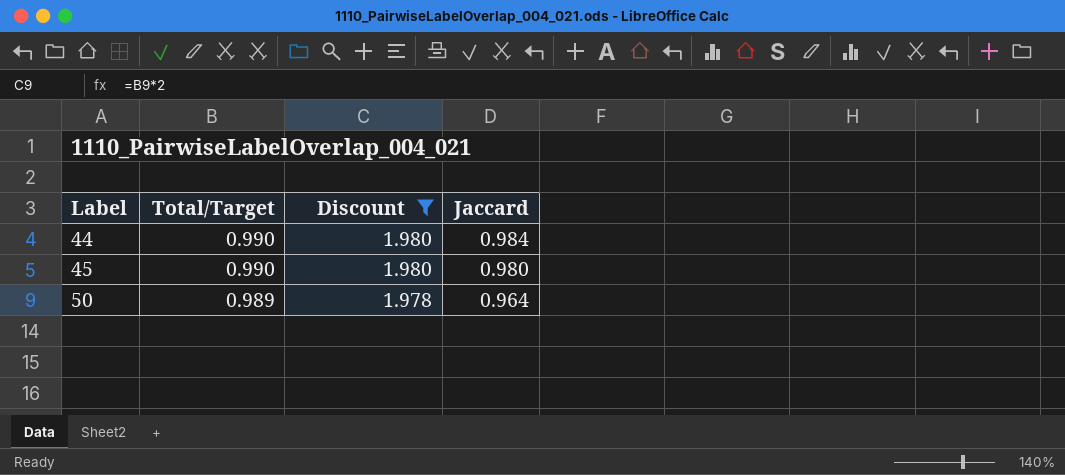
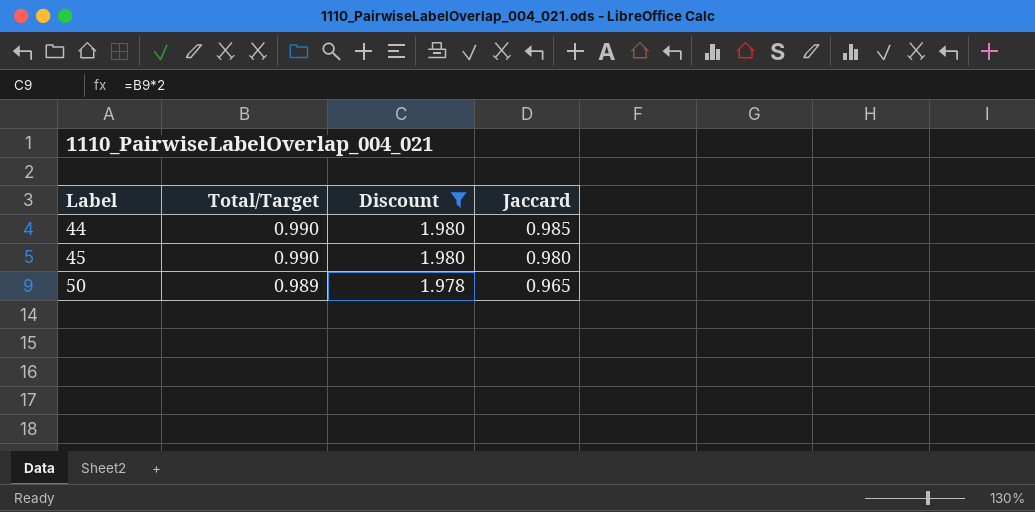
44 | Jaccard: 0.984 -> 0.985
50 | Jaccard: 0.964 -> 0.965

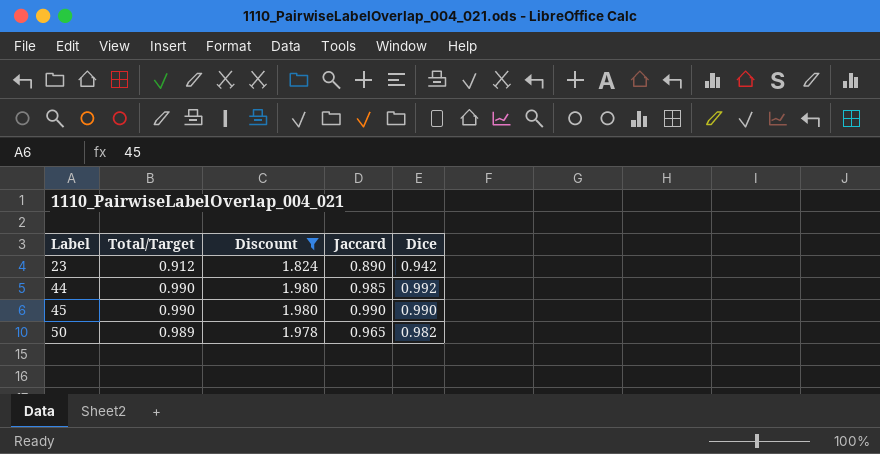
column Dice | position: none -> 5
row 23: none -> 0.912 | 1.824 | 0.890 | 0.942
45 | Jaccard: 0.980 -> 0.990

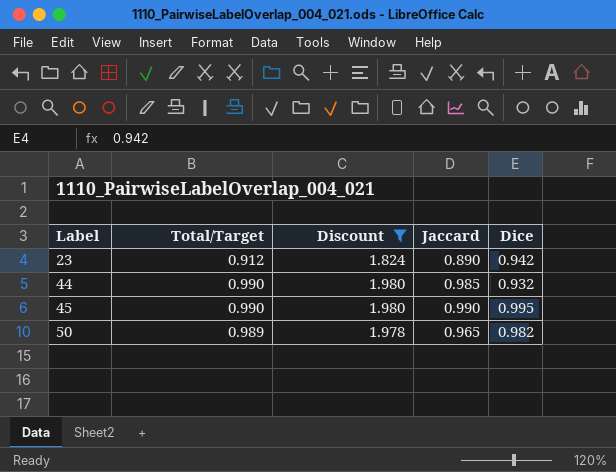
44 | Dice: 0.992 -> 0.932
45 | Dice: 0.990 -> 0.995

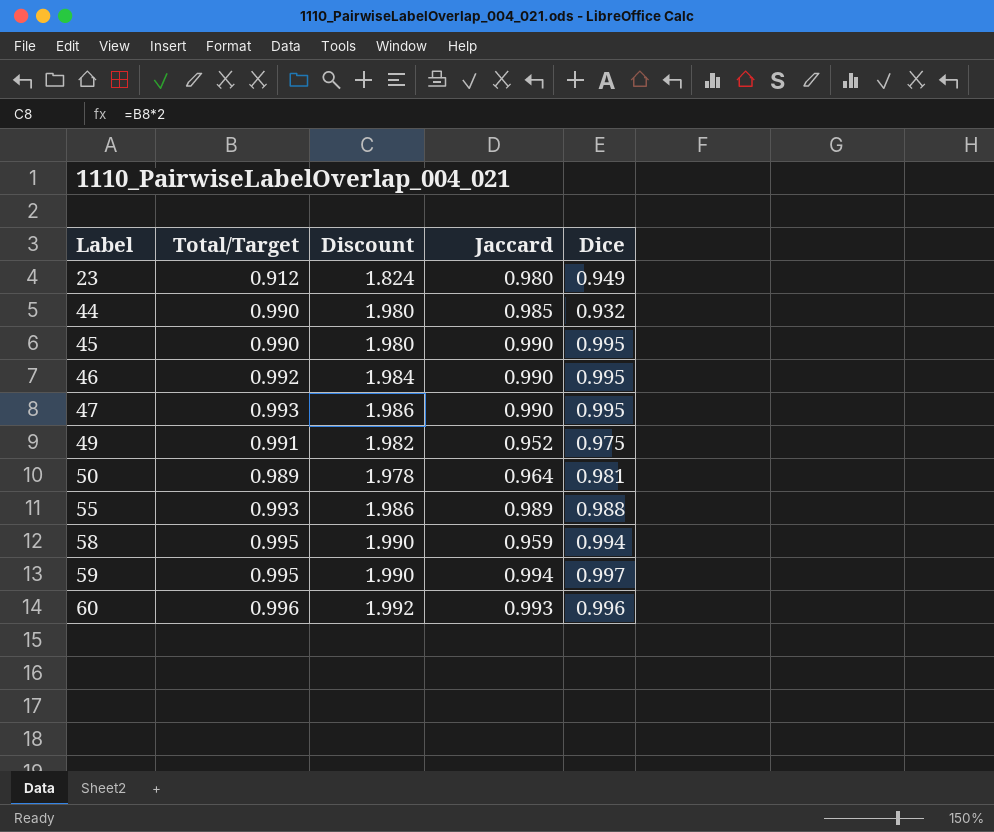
filter: Discount <= 1.980 -> none
23 | Jaccard: 0.890 -> 0.980
23 | Dice: 0.942 -> 0.949
50 | Jaccard: 0.965 -> 0.964
50 | Dice: 0.982 -> 0.981

